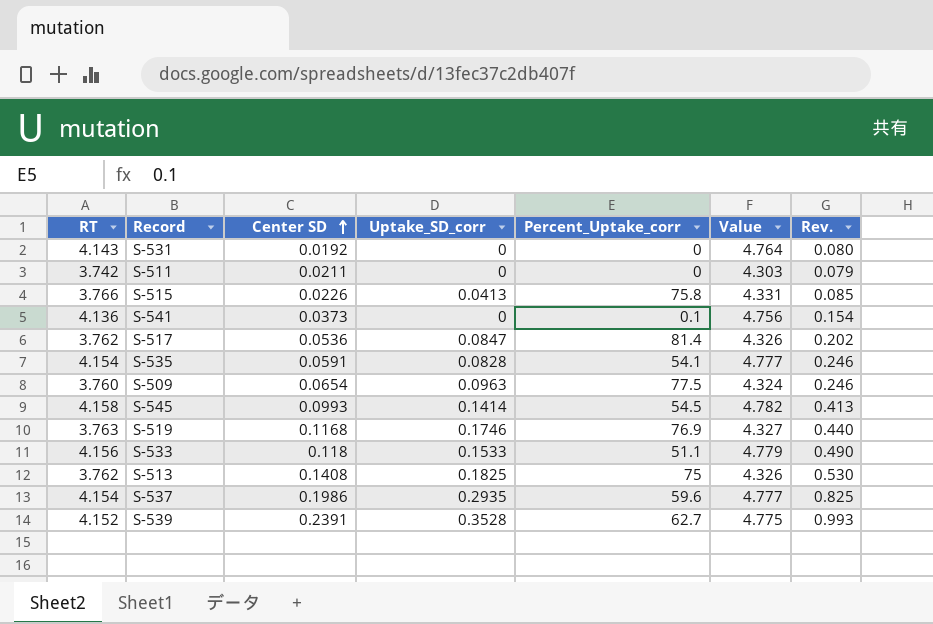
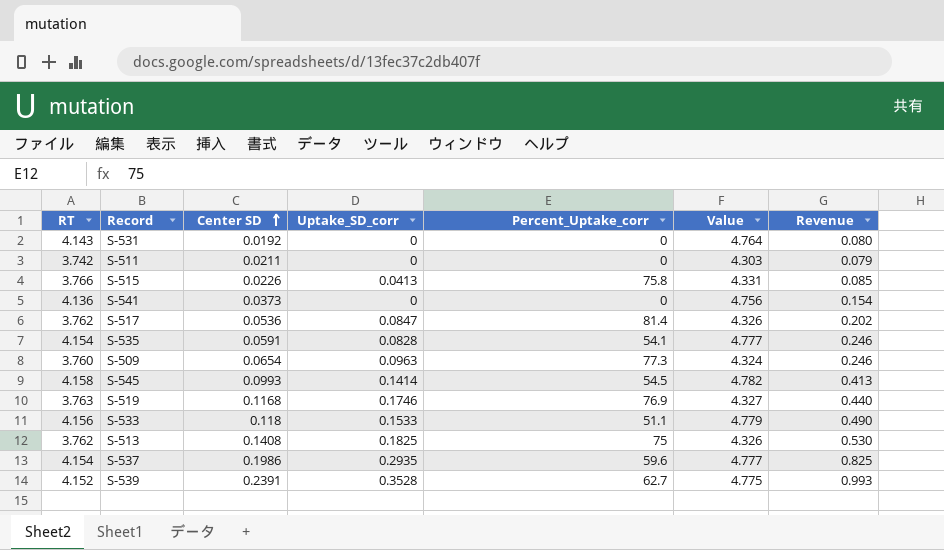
column name: Rev. -> Revenue
S-541 | Percent_Uptake_corr: 0.1 -> 0
S-509 | Percent_Uptake_corr: 77.5 -> 77.3

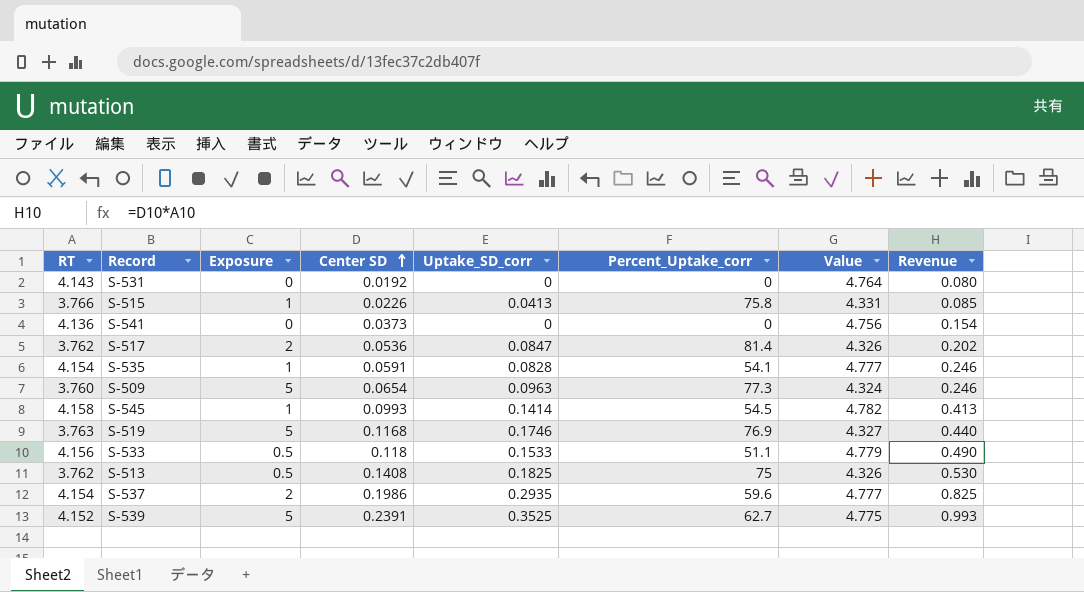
column Exposure | position: none -> 3
row S-511: 3.742 | 0.0211 | 0 | 0 | 4.303 | 0.079 -> none
S-539 | Uptake_SD_corr: 0.3528 -> 0.3525

